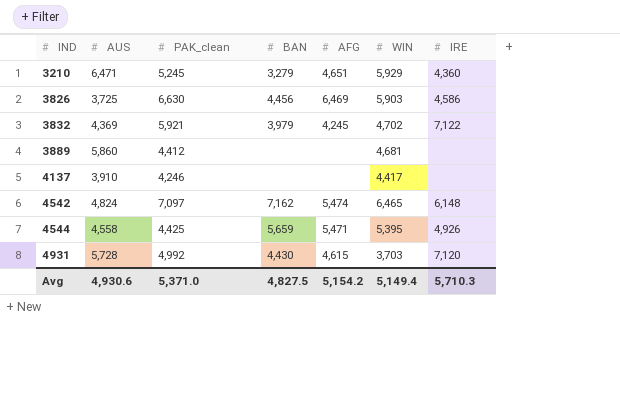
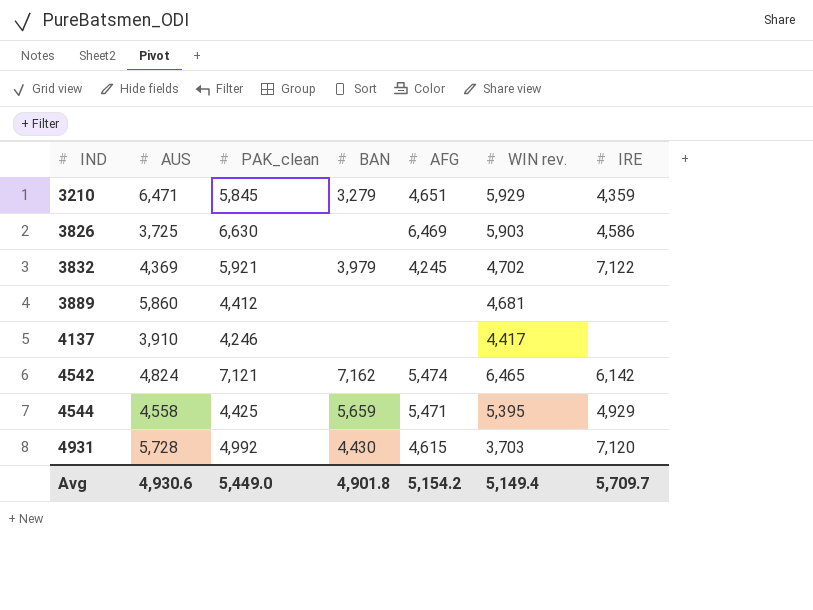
column name: WIN -> WIN rev.
3210 | PAK_clean: 5,245 -> 5,845
3210 | IRE: 4,360 -> 4,359
3826 | BAN: 4,456 -> none
4542 | PAK_clean: 7,097 -> 7,121
4542 | IRE: 6,148 -> 6,142
4544 | IRE: 4,926 -> 4,929
Avg | PAK_clean: 5,371.0 -> 5,449.0
Avg | BAN: 4,827.5 -> 4,901.8
Avg | IRE: 5,710.3 -> 5,709.7

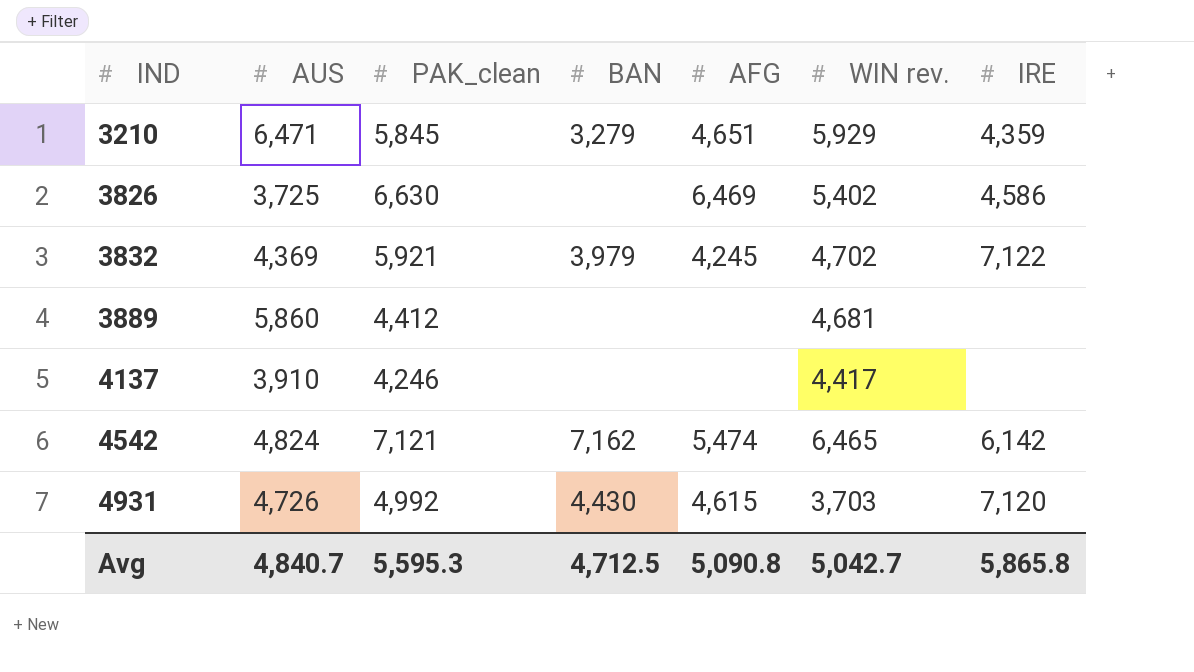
row 4544: 4,558 | 4,425 | 5,659 | 5,471 | 5,395 | 4,929 -> none
3826 | WIN rev.: 5,903 -> 5,402
4931 | AUS: 5,728 -> 4,726
Avg | AUS: 4,930.6 -> 4,840.7
Avg | PAK_clean: 5,449.0 -> 5,595.3
Avg | BAN: 4,901.8 -> 4,712.5
Avg | AFG: 5,154.2 -> 5,090.8
Avg | WIN rev.: 5,149.4 -> 5,042.7
Avg | IRE: 5,709.7 -> 5,865.8

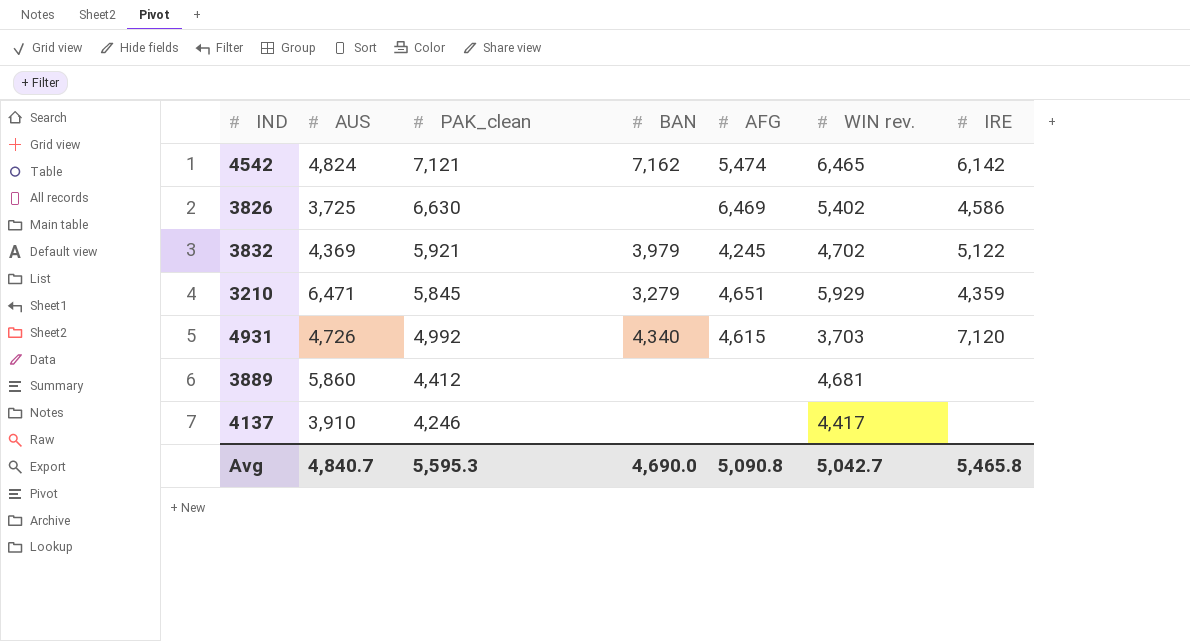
row order: IND ascending -> PAK_clean descending
3832 | IRE: 7,122 -> 5,122
4931 | BAN: 4,430 -> 4,340
Avg | BAN: 4,712.5 -> 4,690.0
Avg | IRE: 5,865.8 -> 5,465.8

